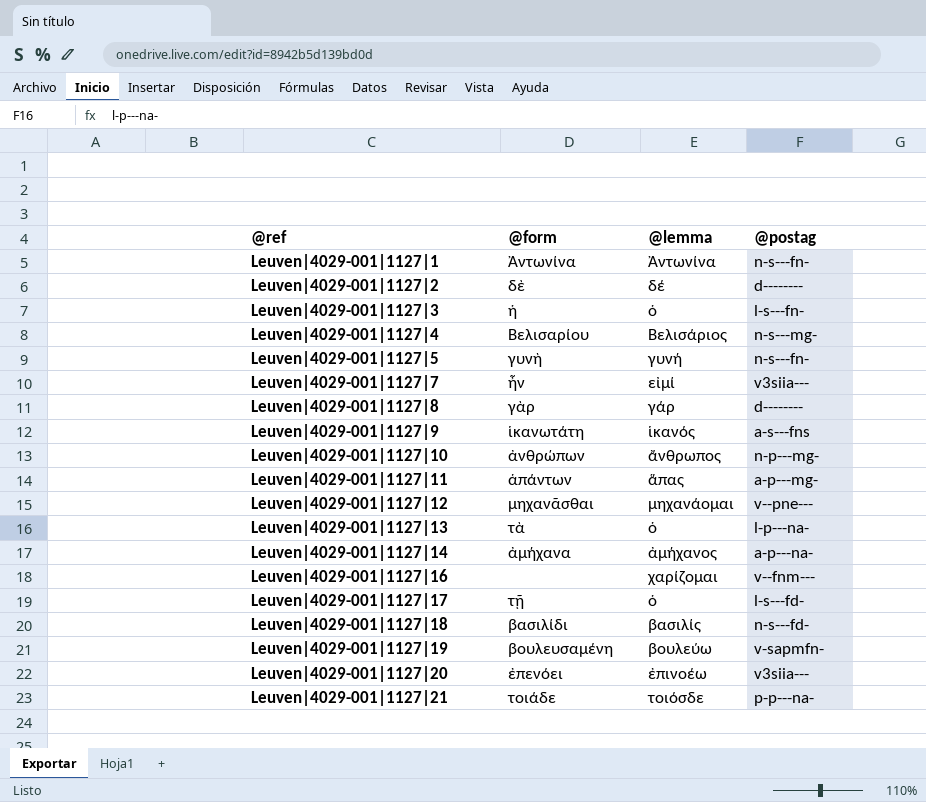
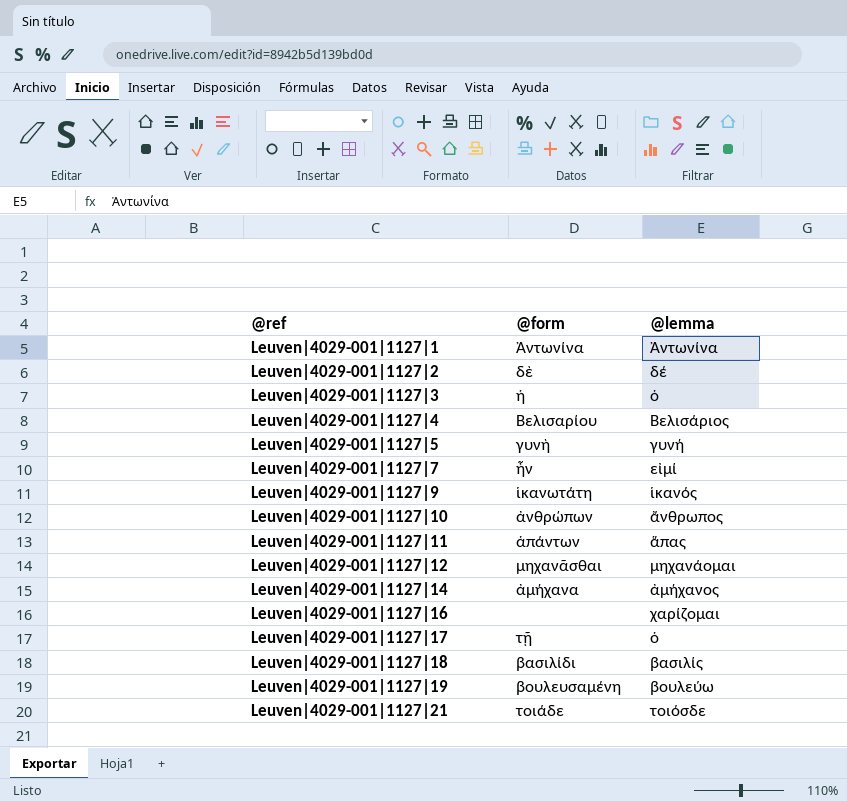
column @postag | position: 4 -> none
row Leuven|4029-001|1127|8: γὰρ | γάρ | d-------- -> none
row Leuven|4029-001|1127|13: τὰ | ὁ | l-p---na- -> none
row Leuven|4029-001|1127|20: ἐπενόει | ἐπινοέω | v3siia--- -> none

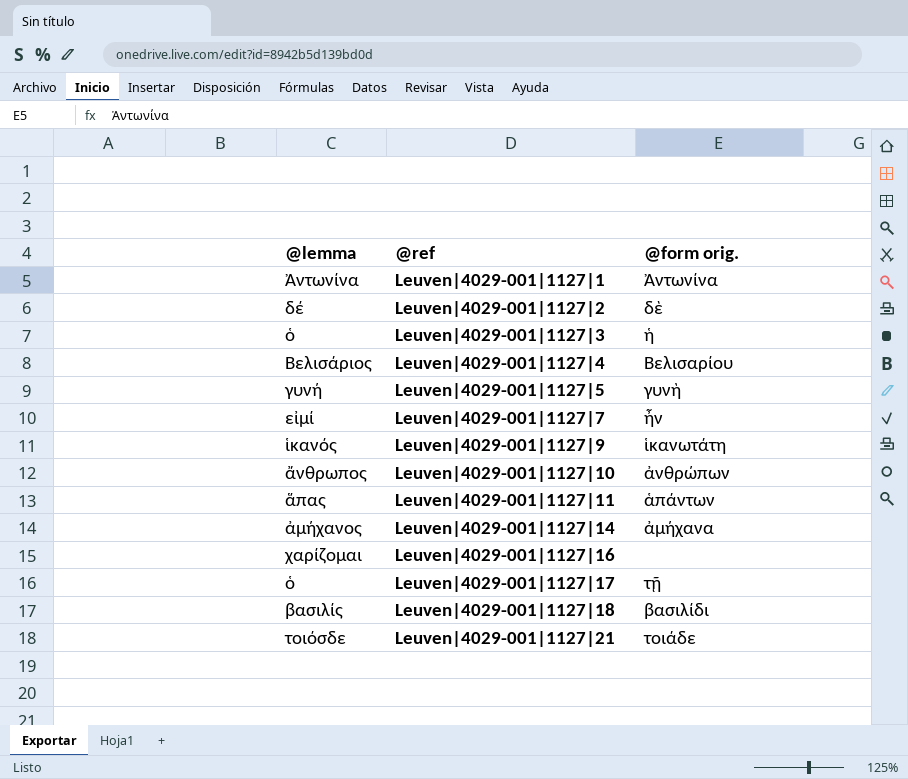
column @lemma | position: 3 -> 1
column name: @form -> @form orig.
row Leuven|4029-001|1127|12: μηχανᾶσθαι | μηχανάομαι -> none
row Leuven|4029-001|1127|19: βουλευσαμένη | βουλεύω -> none

